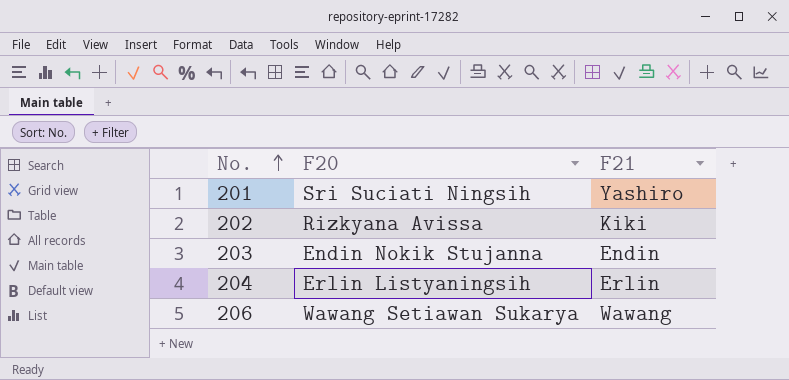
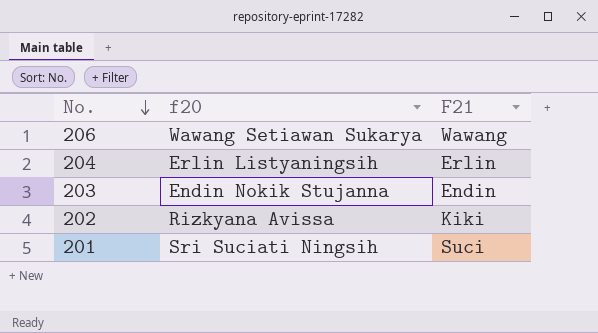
row order: No. ascending -> No. descending
column name: F20 -> f20
201 | F21: Yashiro -> Suci

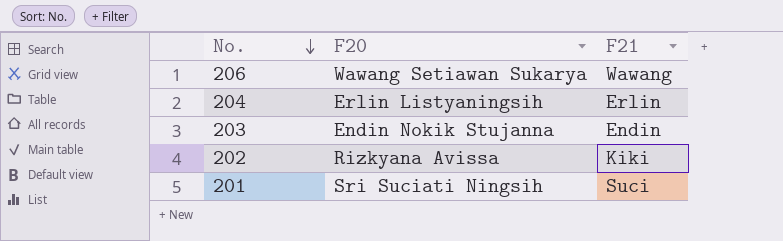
column name: f20 -> F20

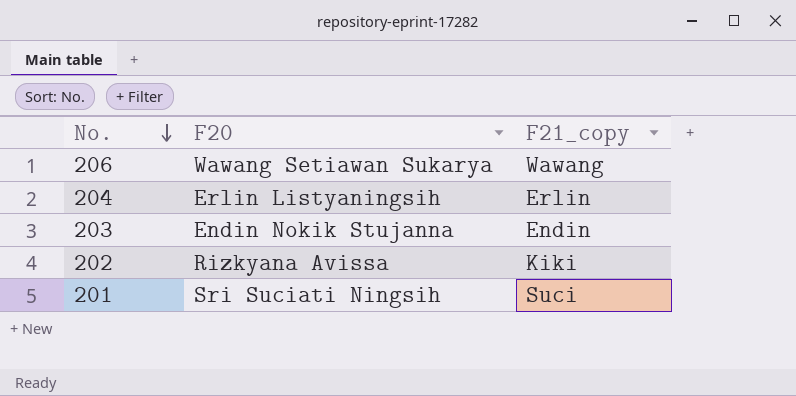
column name: F21 -> F21_copy

